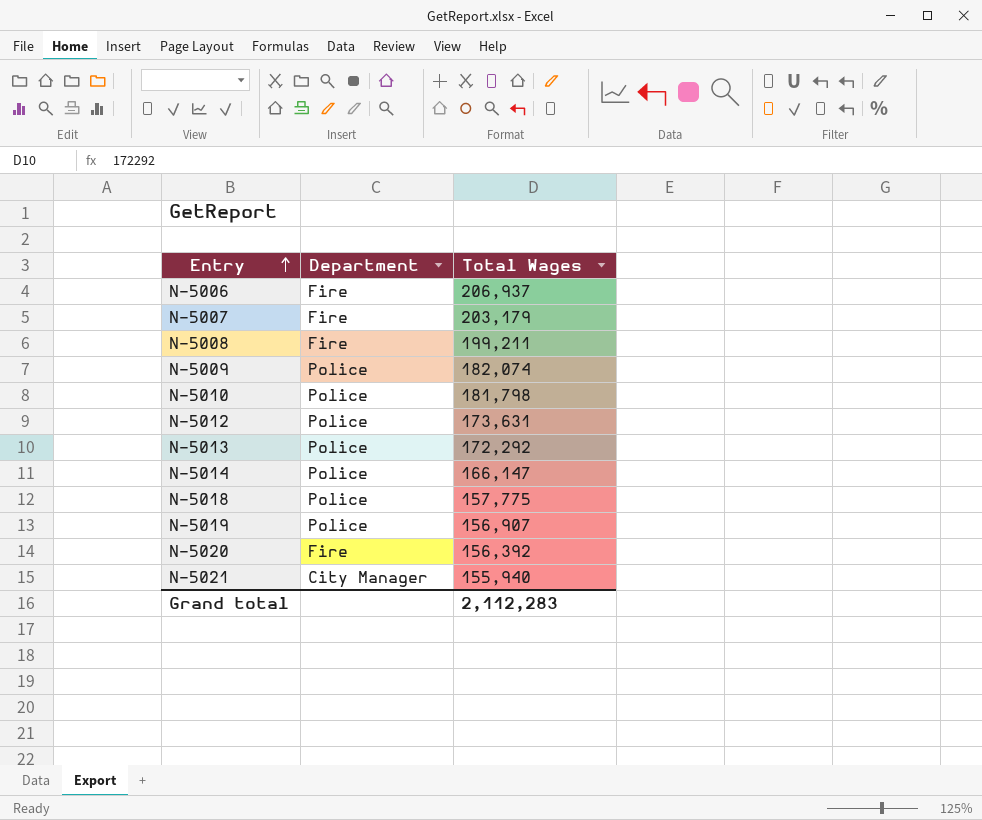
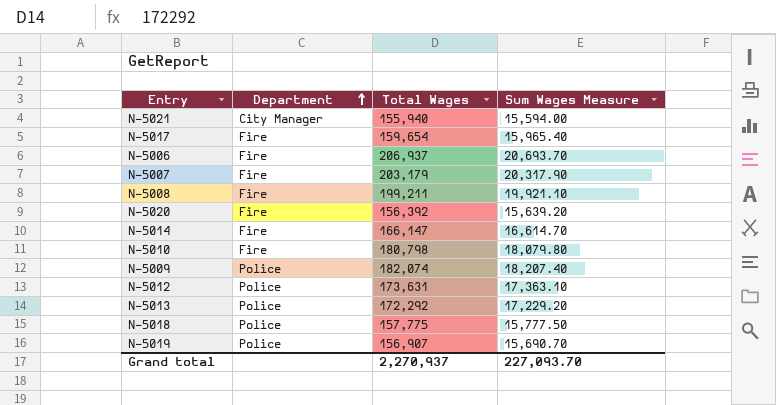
row order: Entry ascending -> Department ascending
column Sum Wages Measure | formula: none -> [Total Wages] * 0.1
row N-5017: none -> Fire | 159,654 | 15,965.40
N-5014 | Department: Police -> Fire
N-5010 | Department: Police -> Fire
N-5010 | Total Wages: 181,798 -> 180,798
Grand total | Total Wages: 2,112,283 -> 2,270,937

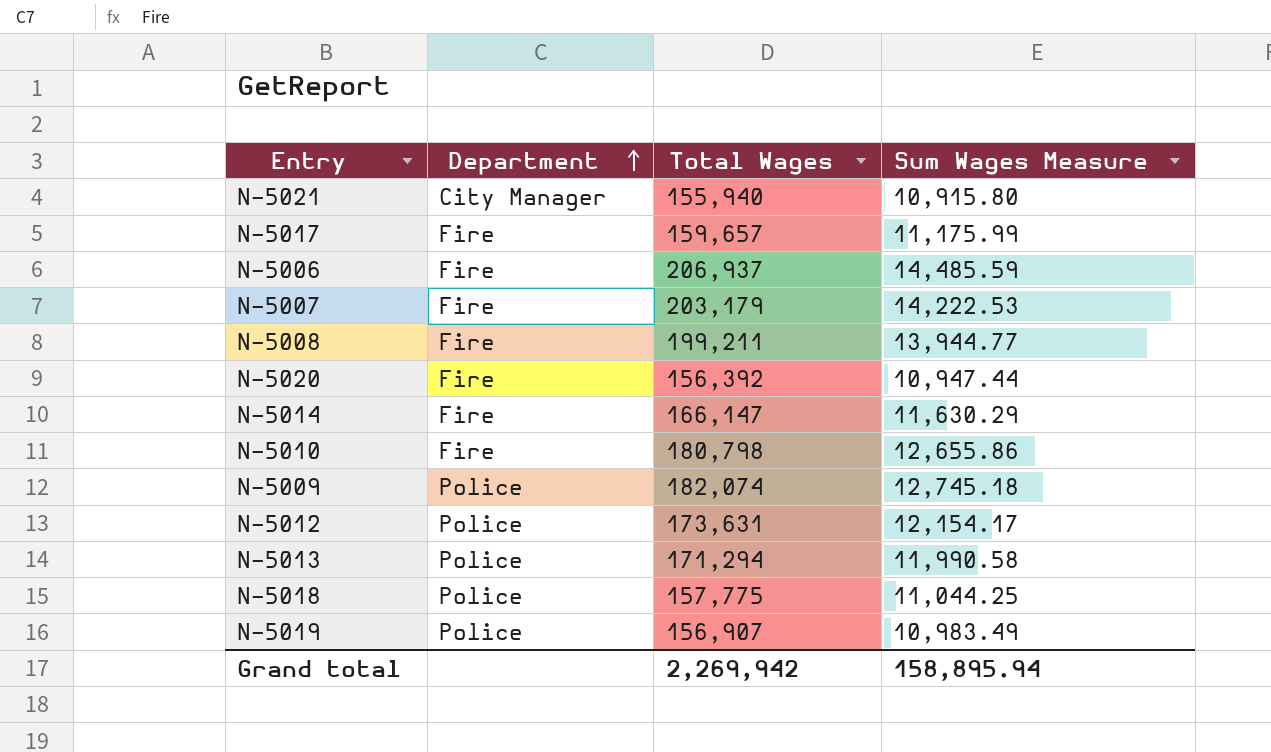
column Sum Wages Measure | formula: [Total Wages] * 0.1 -> [Total Wages] * 0.07
N-5017 | Total Wages: 159,654 -> 159,657
N-5013 | Total Wages: 172,292 -> 171,294
Grand total | Total Wages: 2,270,937 -> 2,269,942
Grand total | Sum Wages Measure: 227,093.70 -> 158,895.94

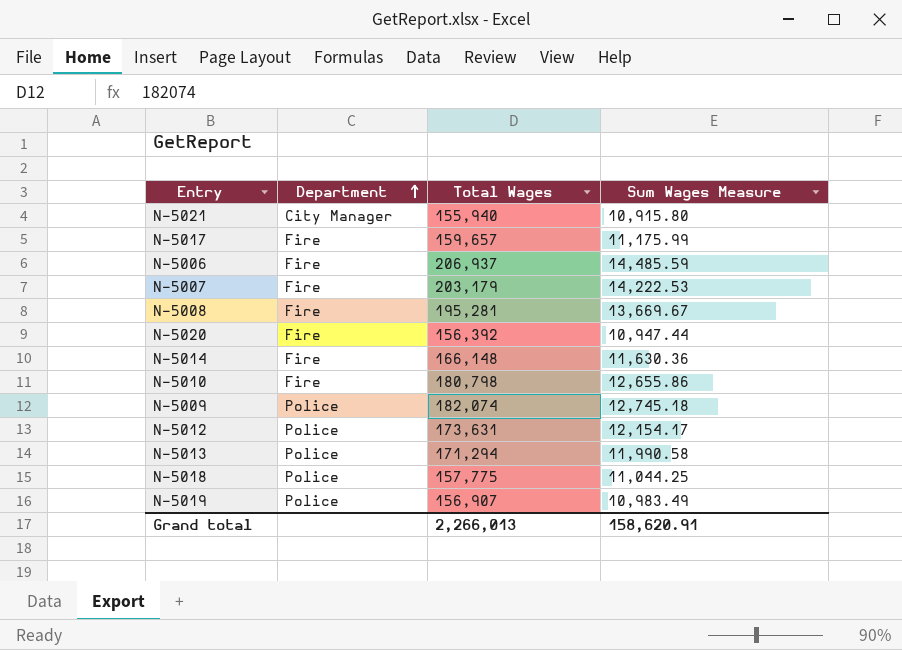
N-5008 | Total Wages: 199,211 -> 195,281
N-5008 | Sum Wages Measure: 13,944.77 -> 13,669.67
N-5014 | Total Wages: 166,147 -> 166,148
N-5014 | Sum Wages Measure: 11,630.29 -> 11,630.36
Grand total | Total Wages: 2,269,942 -> 2,266,013
Grand total | Sum Wages Measure: 158,895.94 -> 158,620.91

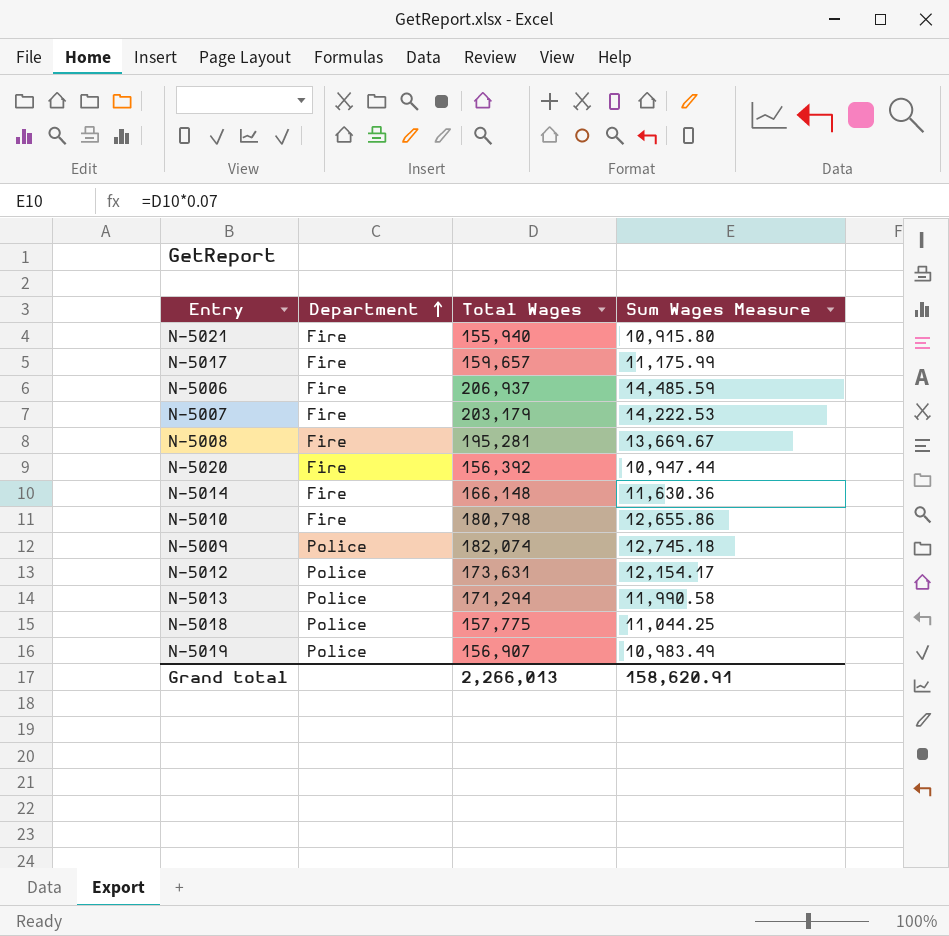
N-5021 | Department: City Manager -> Fire

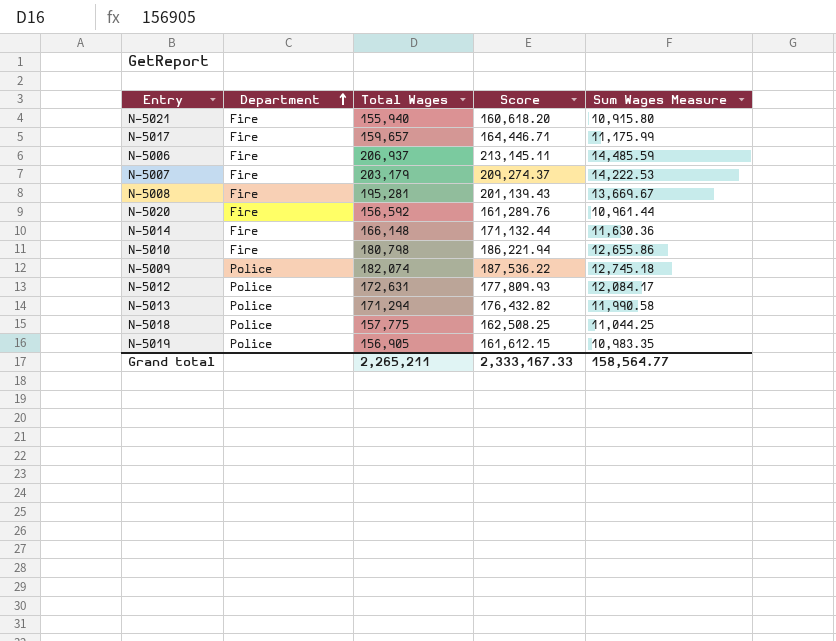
column Score | formula: none -> [Total Wages] * 1.03
N-5020 | Total Wages: 156,392 -> 156,592
N-5020 | Sum Wages Measure: 10,947.44 -> 10,961.44
N-5012 | Total Wages: 173,631 -> 172,631
N-5012 | Sum Wages Measure: 12,154.17 -> 12,084.17
N-5019 | Total Wages: 156,907 -> 156,905
N-5019 | Sum Wages Measure: 10,983.49 -> 10,983.35
Grand total | Total Wages: 2,266,013 -> 2,265,211
Grand total | Sum Wages Measure: 158,620.91 -> 158,564.77

